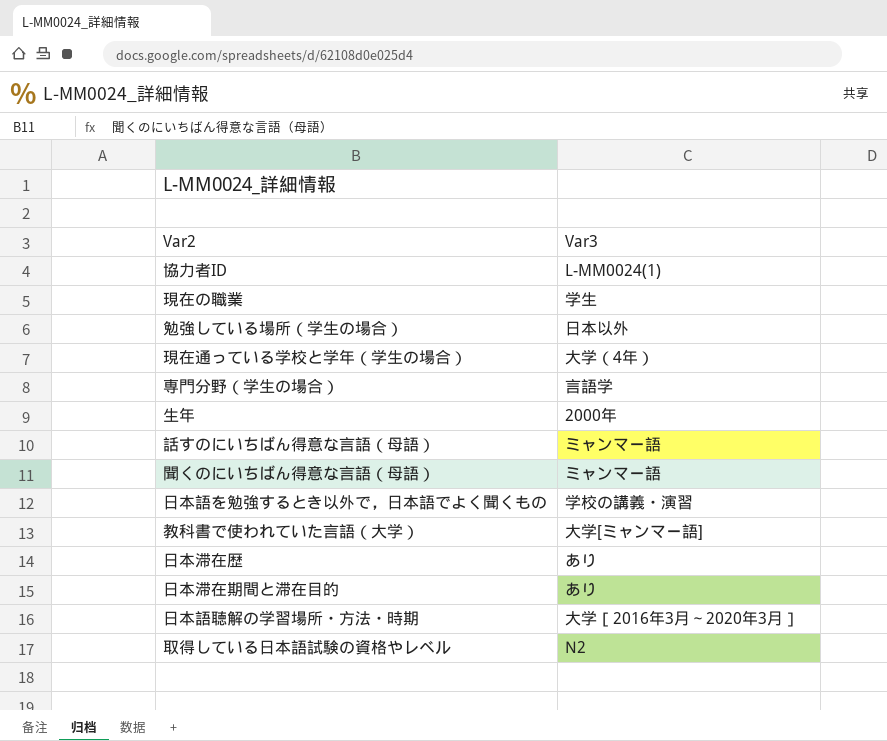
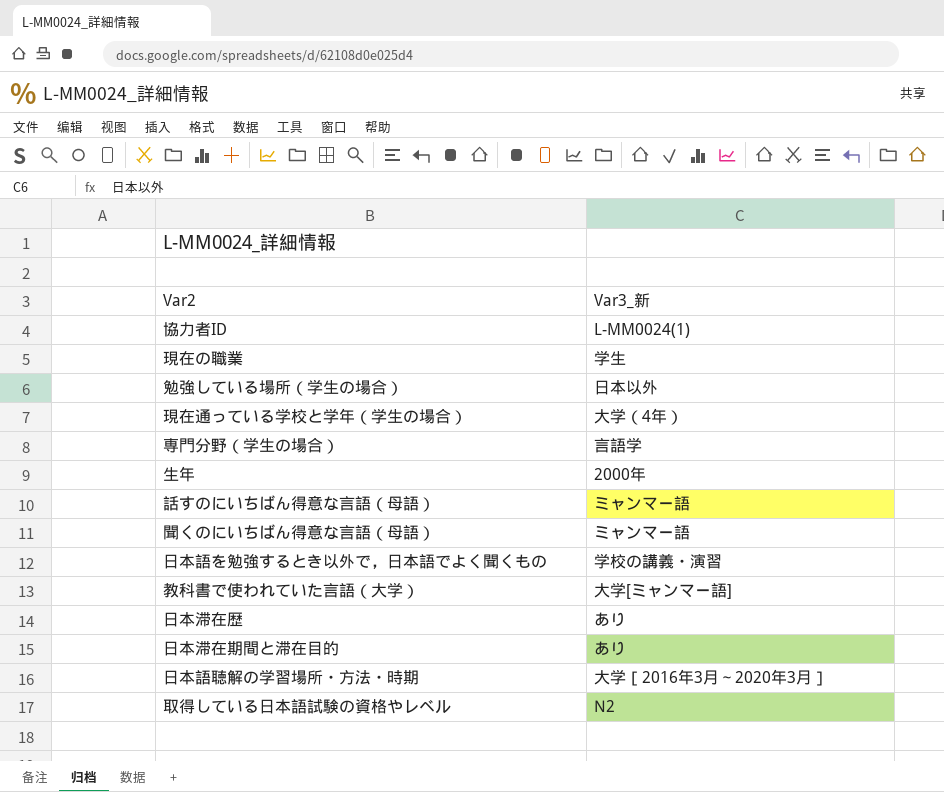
column name: Var3 -> Var3_新

